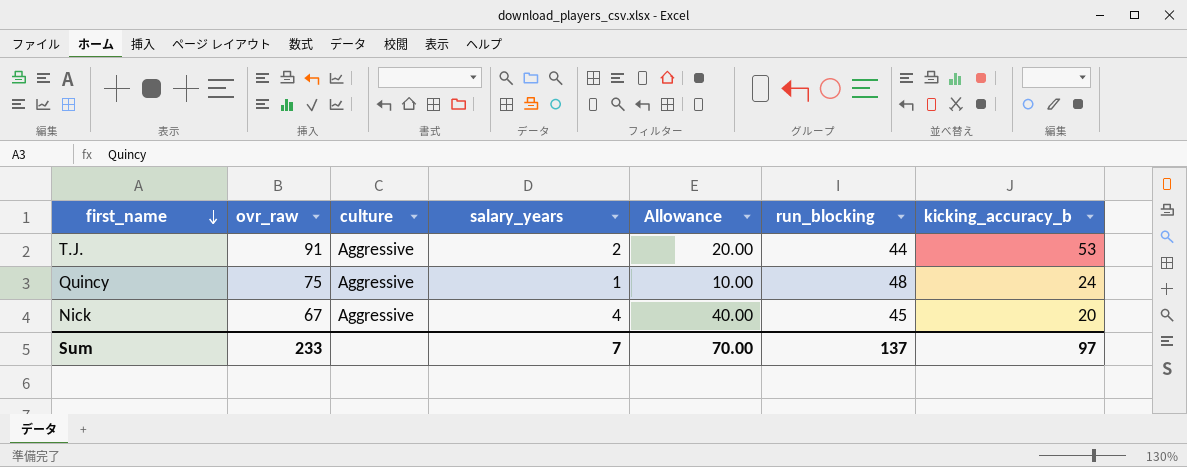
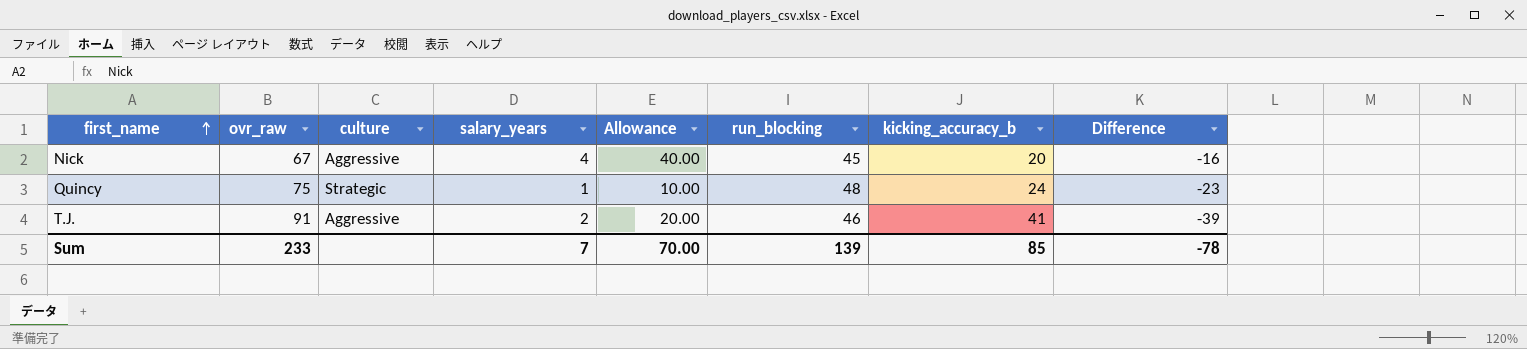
row order: first_name descending -> first_name ascending
column Difference | formula: none -> [salary_years] - [kicking_accuracy_b]
Quincy | culture: Aggressive -> Strategic
T.J. | run_blocking: 44 -> 46
T.J. | kicking_accuracy_b: 53 -> 41
Sum | run_blocking: 137 -> 139
Sum | kicking_accuracy_b: 97 -> 85

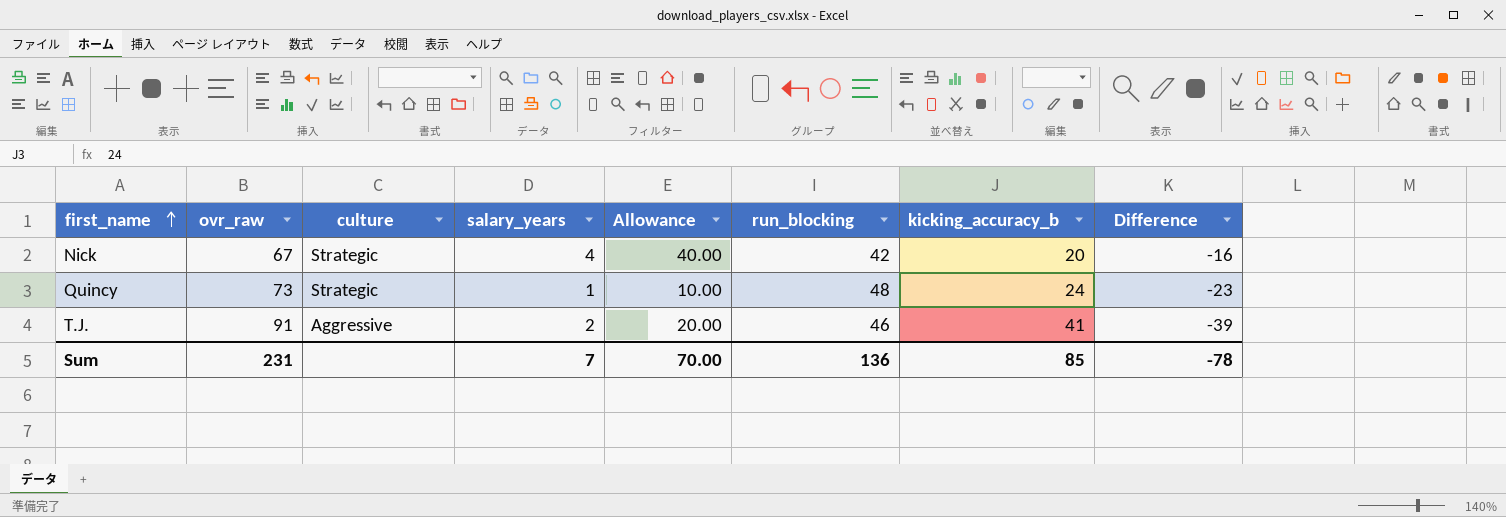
Nick | culture: Aggressive -> Strategic
Nick | run_blocking: 45 -> 42
Quincy | ovr_raw: 75 -> 73
Sum | ovr_raw: 233 -> 231
Sum | run_blocking: 139 -> 136

